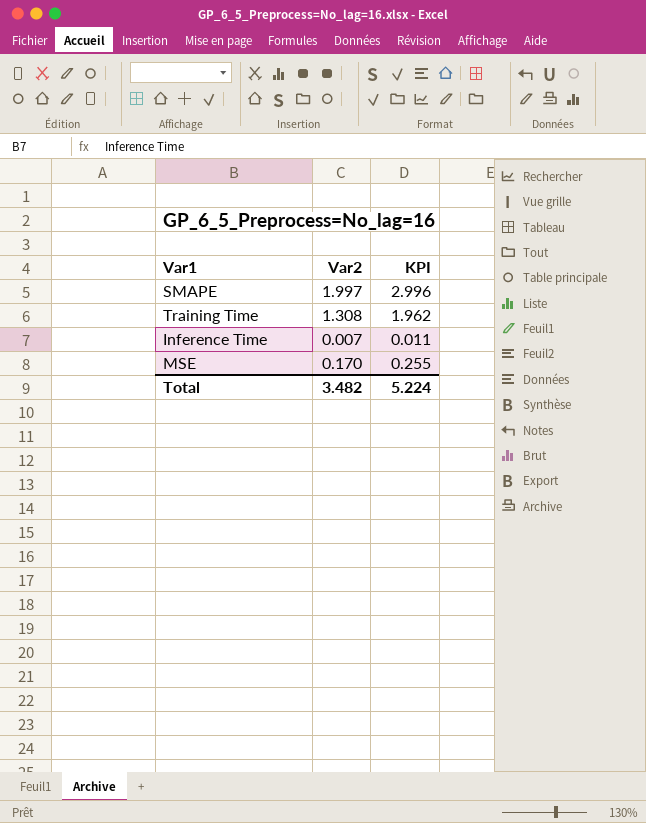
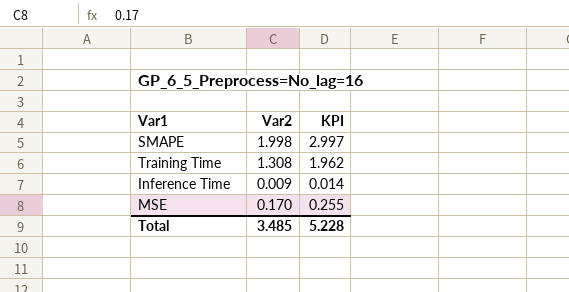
SMAPE | Var2: 1.997 -> 1.998
SMAPE | KPI: 2.996 -> 2.997
Inference Time | Var2: 0.007 -> 0.009
Inference Time | KPI: 0.011 -> 0.014
Total | Var2: 3.482 -> 3.485
Total | KPI: 5.224 -> 5.228

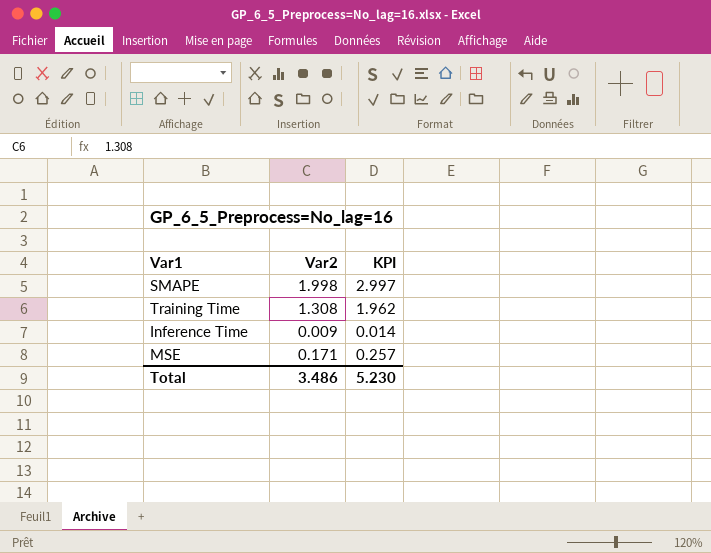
MSE | Var2: 0.170 -> 0.171
MSE | KPI: 0.255 -> 0.257
Total | Var2: 3.485 -> 3.486
Total | KPI: 5.228 -> 5.230

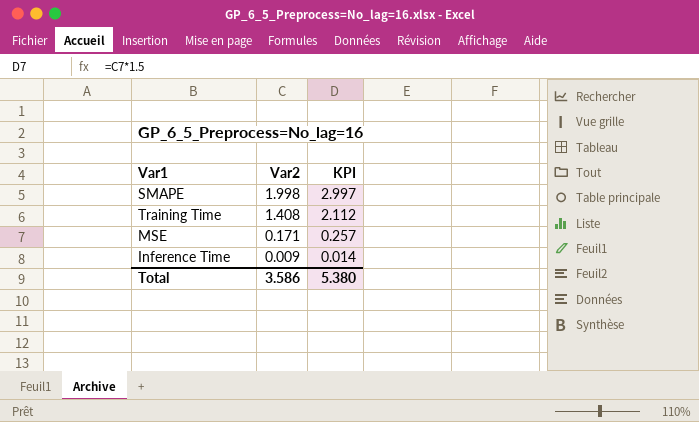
row order: none -> Var2 descending
Training Time | Var2: 1.308 -> 1.408
Training Time | KPI: 1.962 -> 2.112
Total | Var2: 3.486 -> 3.586
Total | KPI: 5.230 -> 5.380

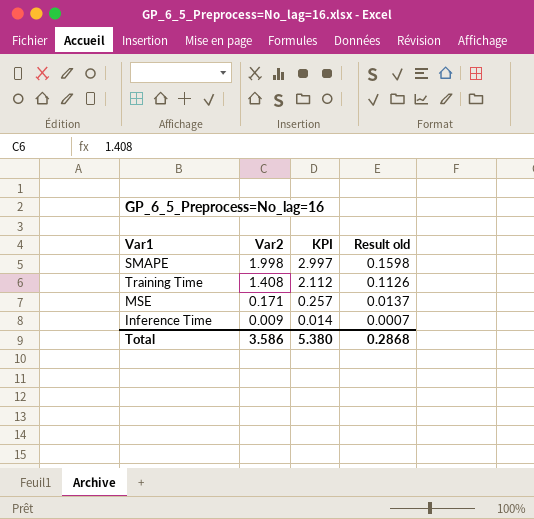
column Result old | formula: none -> [Var2] * 0.08

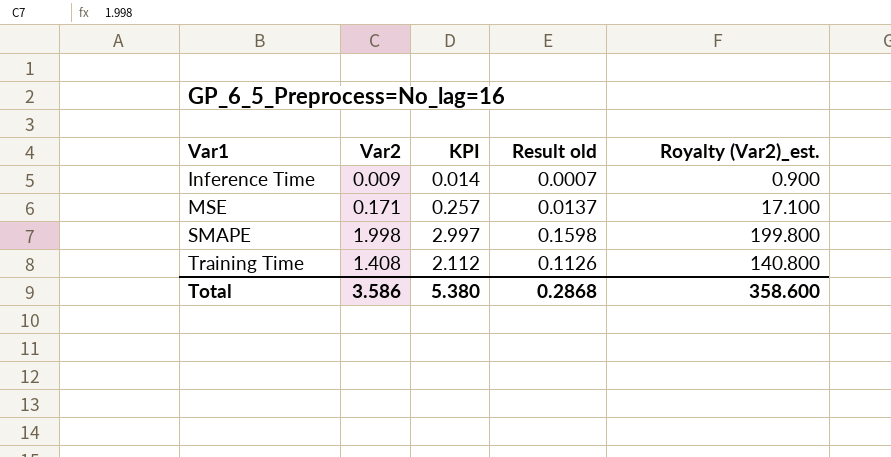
row order: Var2 descending -> Var1 ascending
column Royalty (Var2)_est. | formula: none -> [Var2] * 100

